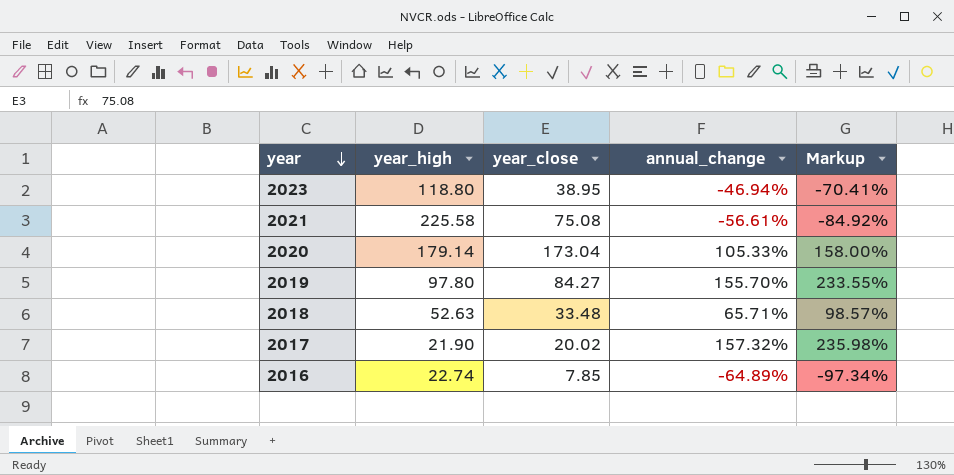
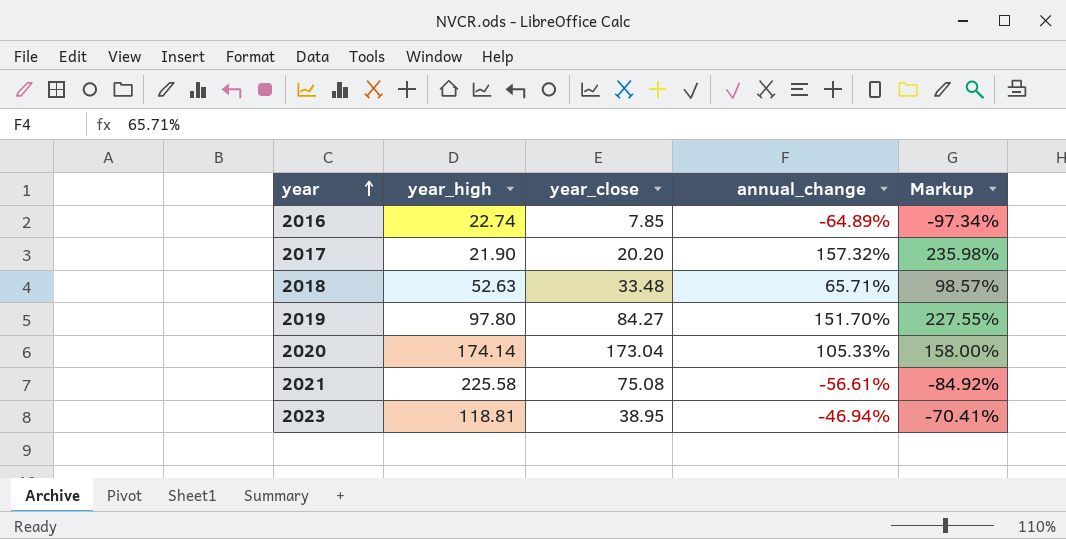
row order: year descending -> year ascending
2017 | year_close: 20.02 -> 20.20
2019 | annual_change: 155.70% -> 151.70%
2019 | Markup: 233.55% -> 227.55%
2020 | year_high: 179.14 -> 174.14
2023 | year_high: 118.80 -> 118.81

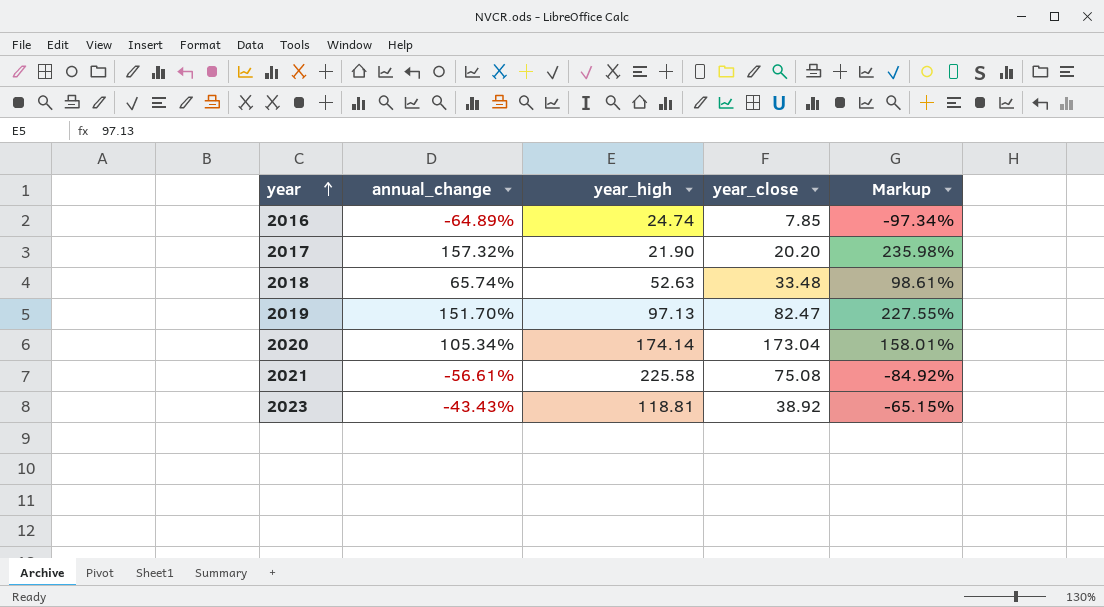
column annual_change | position: 4 -> 2
2016 | year_high: 22.74 -> 24.74
2018 | annual_change: 65.71% -> 65.74%
2018 | Markup: 98.57% -> 98.61%
2019 | year_high: 97.80 -> 97.13
2019 | year_close: 84.27 -> 82.47
2020 | annual_change: 105.33% -> 105.34%
2020 | Markup: 158.00% -> 158.01%
2023 | annual_change: -46.94% -> -43.43%
2023 | year_close: 38.95 -> 38.92
2023 | Markup: -70.41% -> -65.15%

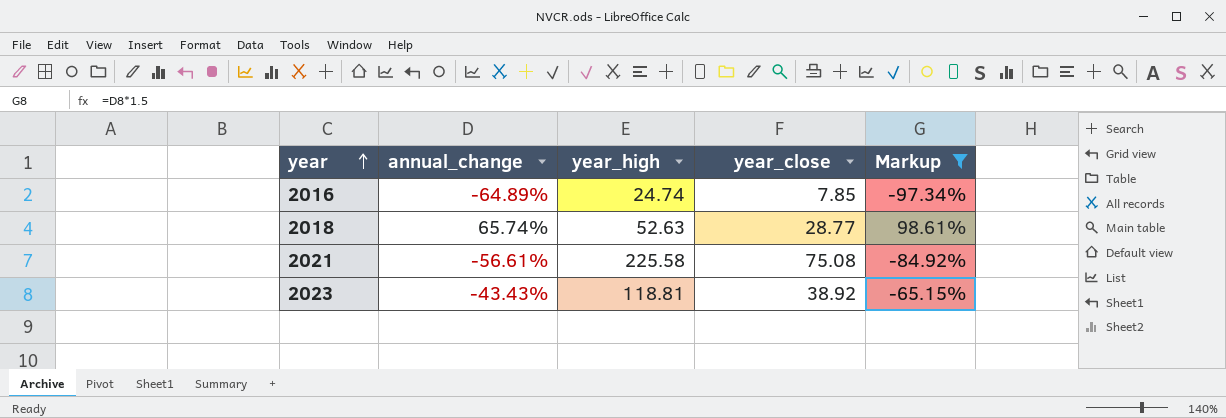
filter: none -> Markup <= 98.61%
2018 | year_close: 33.48 -> 28.77

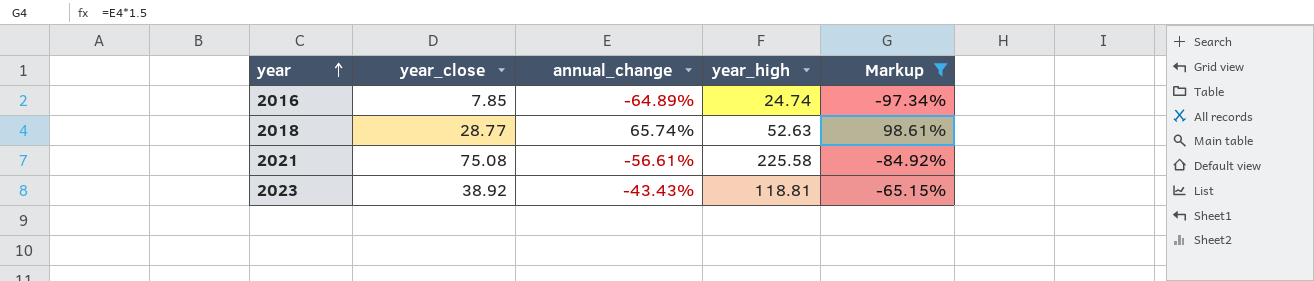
column year_close | position: 4 -> 2

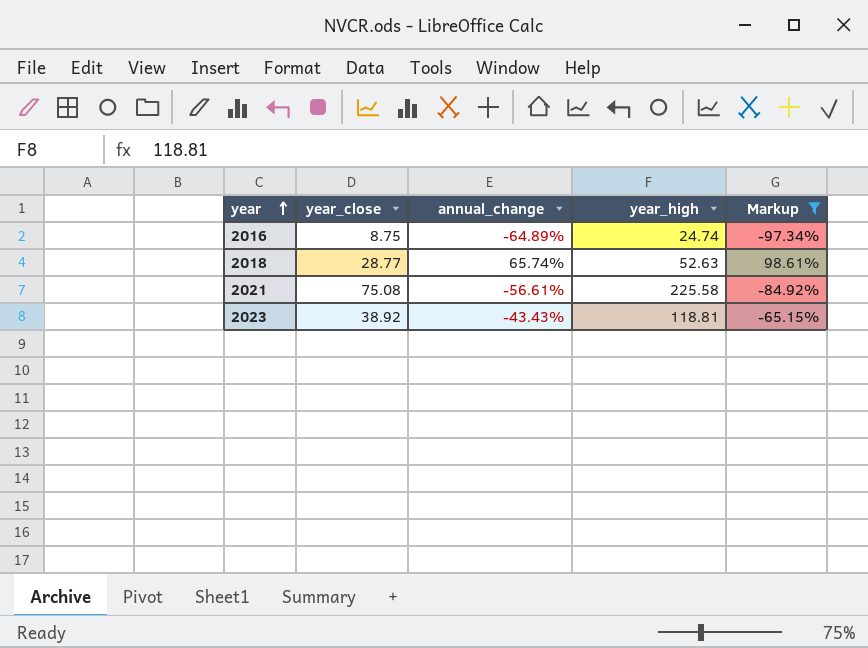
2016 | year_close: 7.85 -> 8.75

